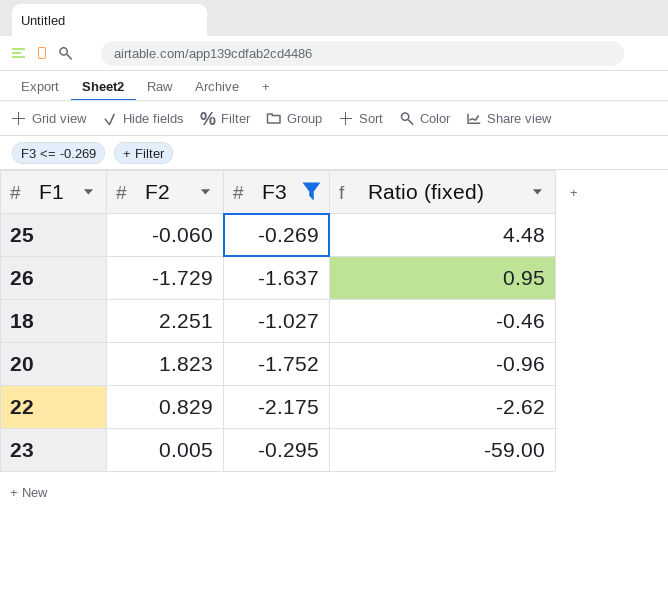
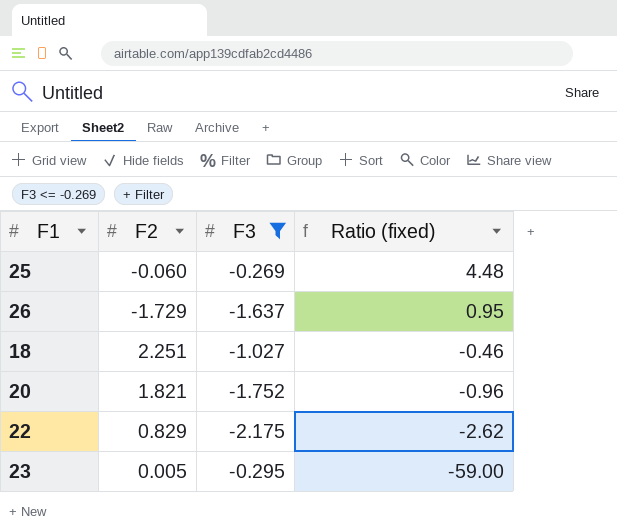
20 | F2: 1.823 -> 1.821

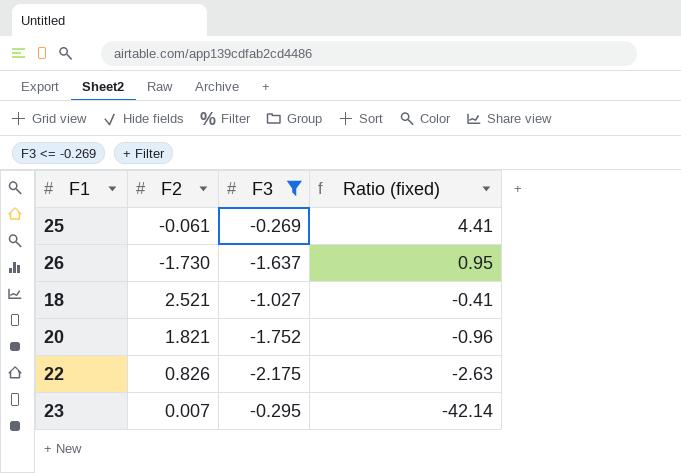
25 | F2: -0.060 -> -0.061
25 | Ratio (fixed): 4.48 -> 4.41
26 | F2: -1.729 -> -1.730
18 | F2: 2.251 -> 2.521
18 | Ratio (fixed): -0.46 -> -0.41
22 | F2: 0.829 -> 0.826
22 | Ratio (fixed): -2.62 -> -2.63
23 | F2: 0.005 -> 0.007
23 | Ratio (fixed): -59.00 -> -42.14

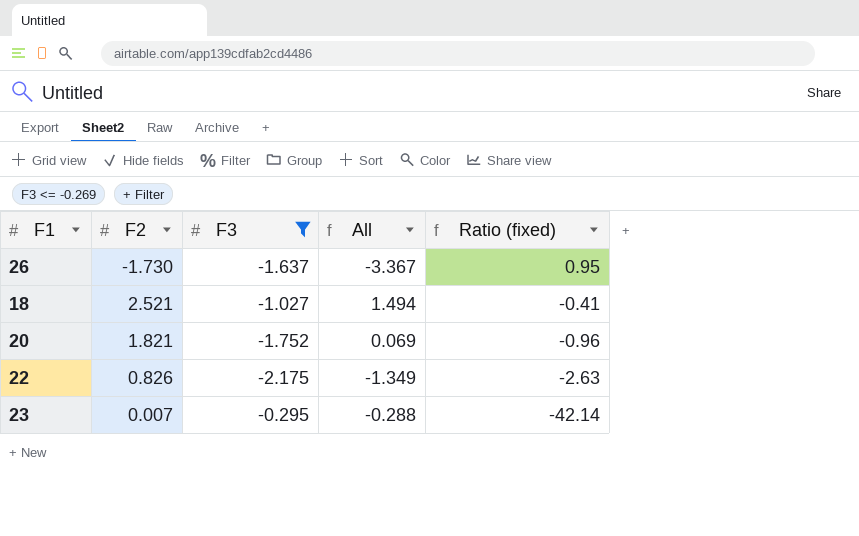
column All | formula: none -> [F2] + [F3]
row 25: -0.061 | -0.269 | 4.41 -> none

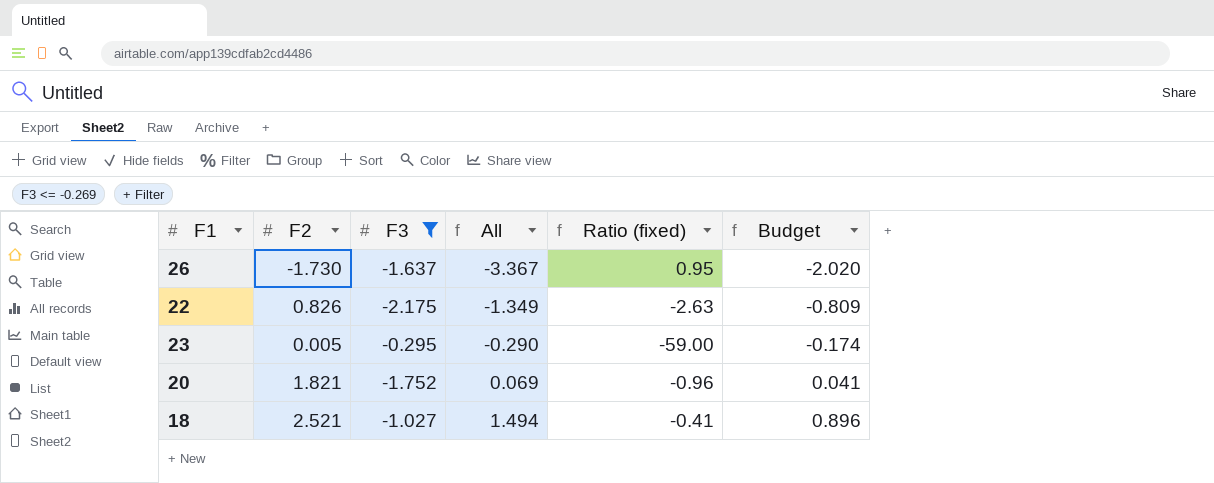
row order: Ratio (fixed) descending -> All ascending
column Budget | formula: none -> [All] * 0.6
23 | F2: 0.007 -> 0.005
23 | All: -0.288 -> -0.290
23 | Ratio (fixed): -42.14 -> -59.00

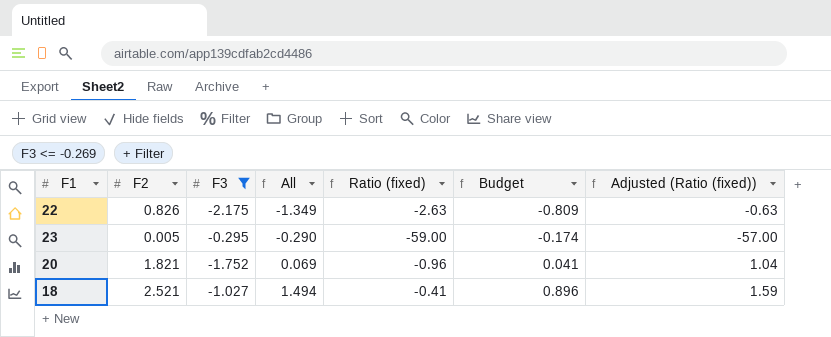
column Adjusted (Ratio (fixed)) | formula: none -> [Ratio (fixed)] + 2
row 26: -1.730 | -1.637 | -3.367 | 0.95 | -2.020 -> none

